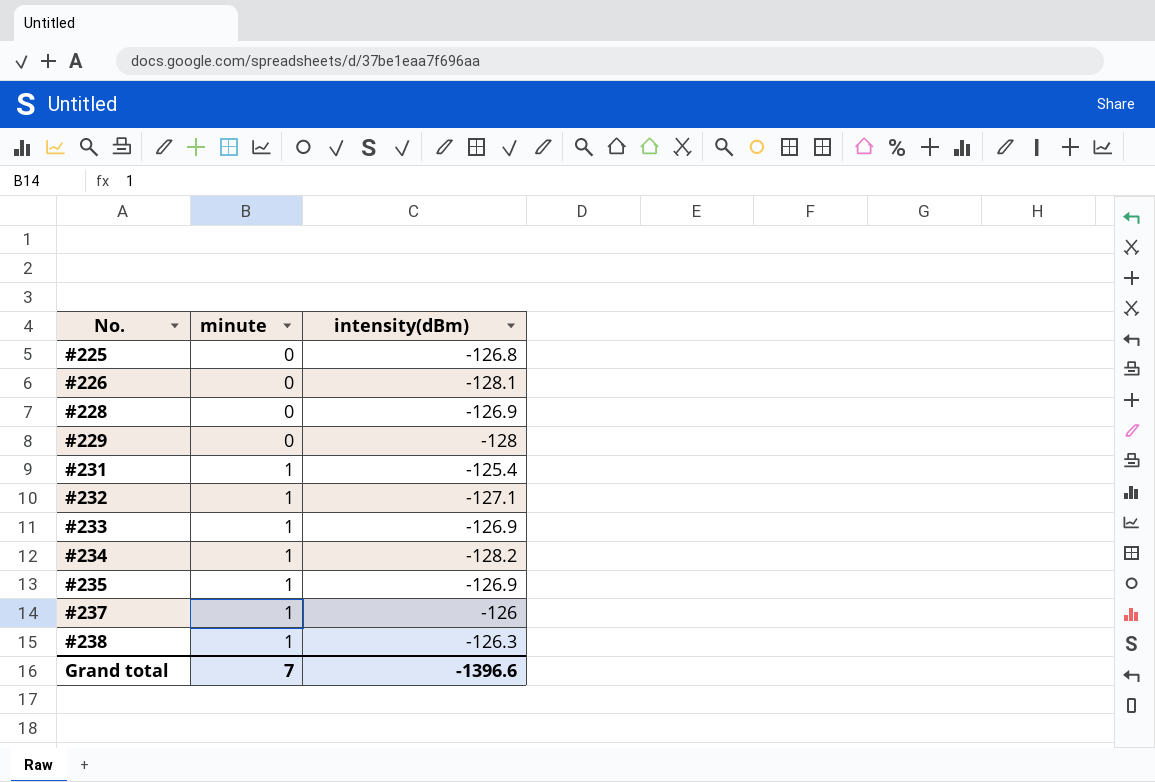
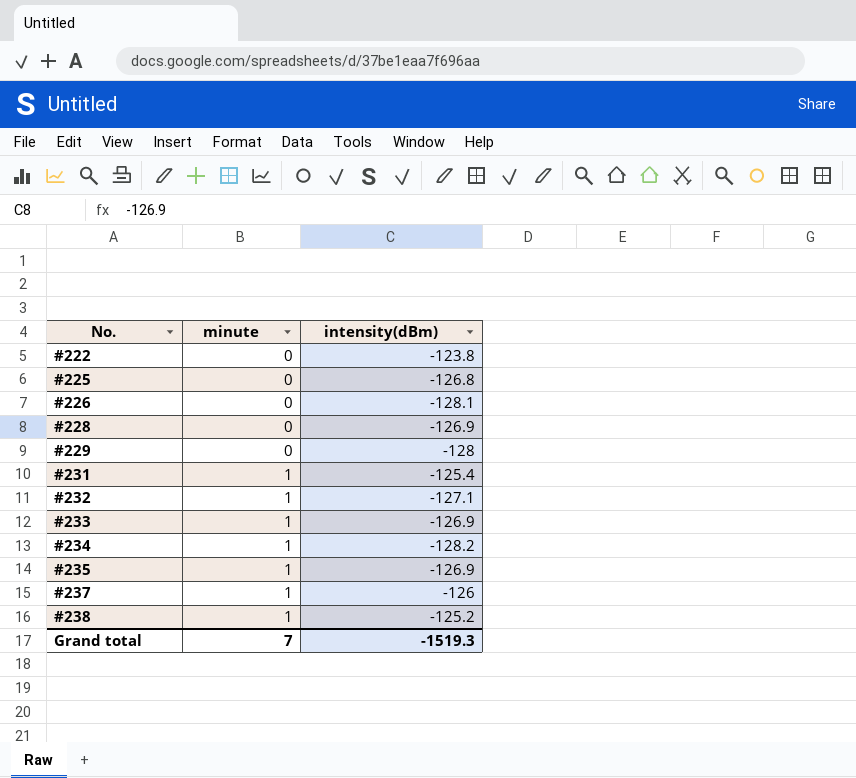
row #222: none -> 0 | -123.8
#238 | intensity(dBm): -126.3 -> -125.2
Grand total | intensity(dBm): -1396.6 -> -1519.3

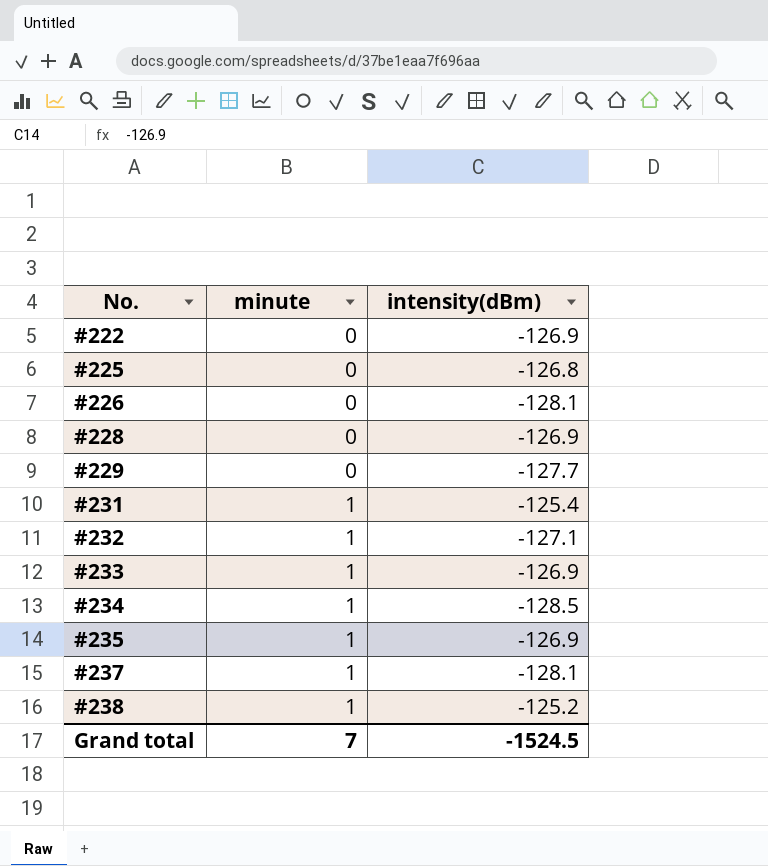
#222 | intensity(dBm): -123.8 -> -126.9
#229 | intensity(dBm): -128 -> -127.7
#234 | intensity(dBm): -128.2 -> -128.5
#237 | intensity(dBm): -126 -> -128.1
Grand total | intensity(dBm): -1519.3 -> -1524.5

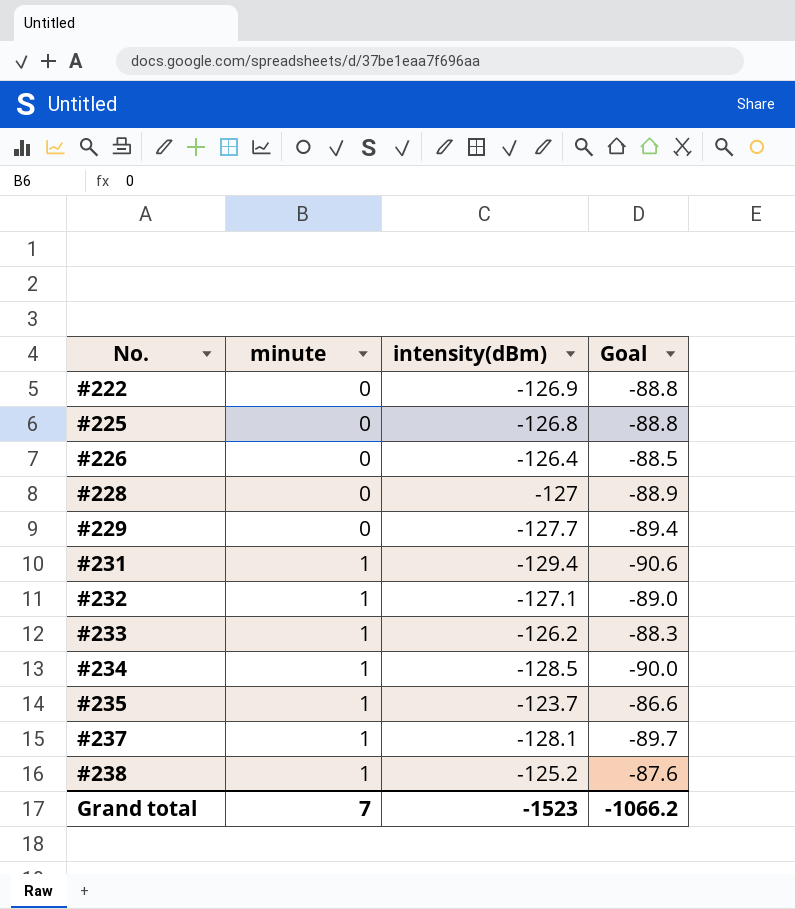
column Goal | formula: none -> [intensity(dBm)] * 0.7
#226 | intensity(dBm): -128.1 -> -126.4
#228 | intensity(dBm): -126.9 -> -127
#231 | intensity(dBm): -125.4 -> -129.4
#233 | intensity(dBm): -126.9 -> -126.2
#235 | intensity(dBm): -126.9 -> -123.7
Grand total | intensity(dBm): -1524.5 -> -1523

